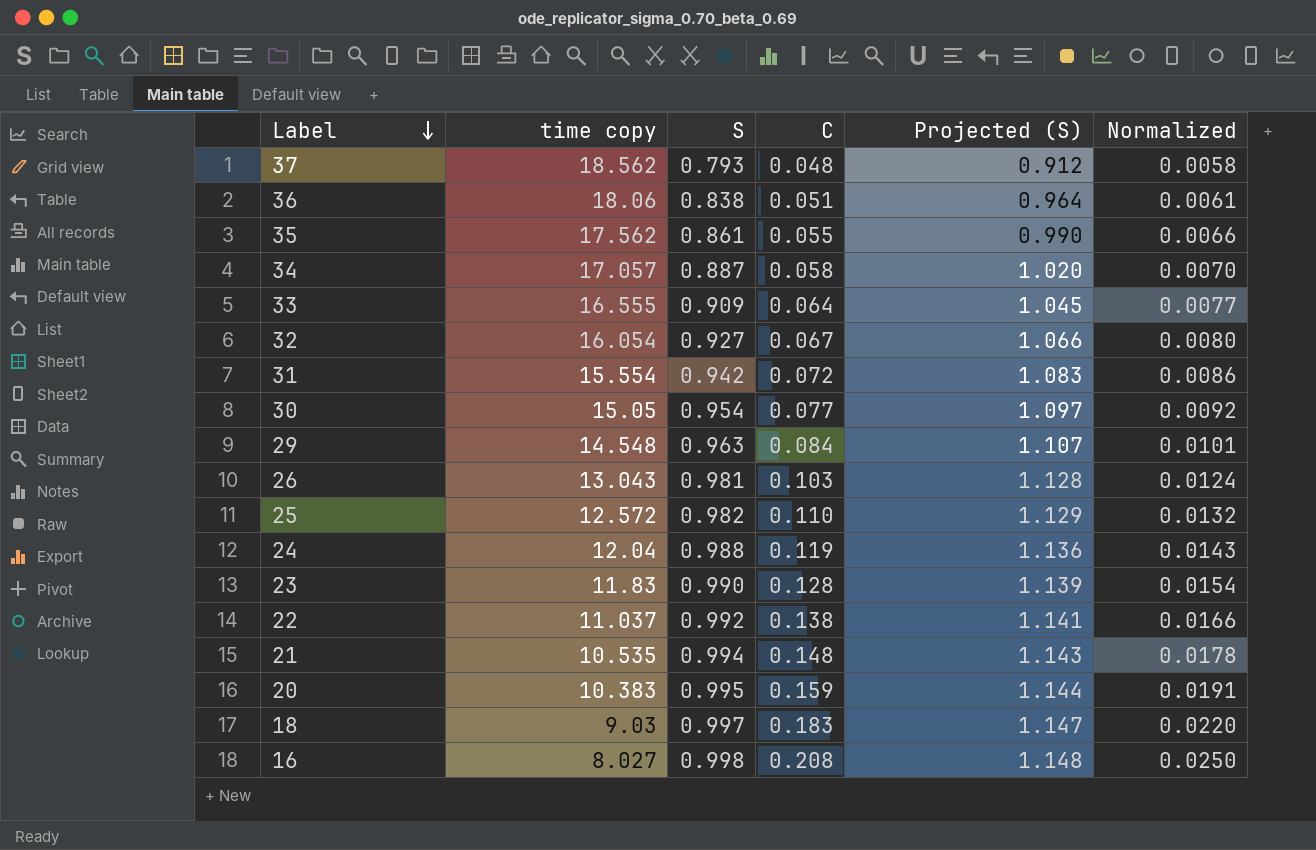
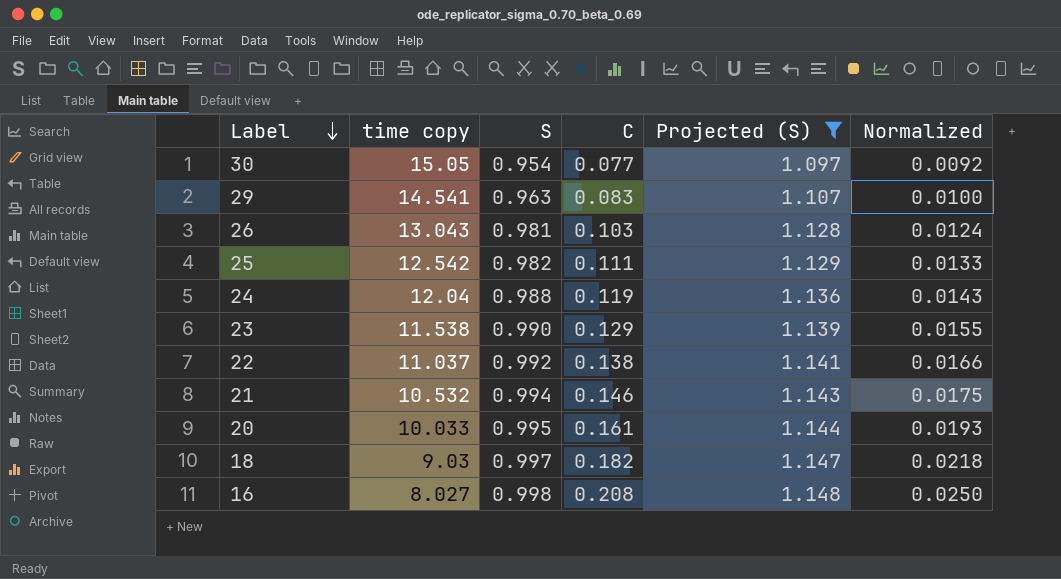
filter: none -> Projected (S) >= 1.097
29 | time copy: 14.548 -> 14.541
29 | C: 0.084 -> 0.083
29 | Normalized: 0.0101 -> 0.0100
25 | time copy: 12.572 -> 12.542
25 | C: 0.110 -> 0.111
25 | Normalized: 0.0132 -> 0.0133
23 | time copy: 11.83 -> 11.538
23 | C: 0.128 -> 0.129
23 | Normalized: 0.0154 -> 0.0155
21 | time copy: 10.535 -> 10.532
21 | C: 0.148 -> 0.146
21 | Normalized: 0.0178 -> 0.0175
20 | time copy: 10.383 -> 10.033
20 | C: 0.159 -> 0.161
20 | Normalized: 0.0191 -> 0.0193
18 | C: 0.183 -> 0.182
18 | Normalized: 0.0220 -> 0.0218

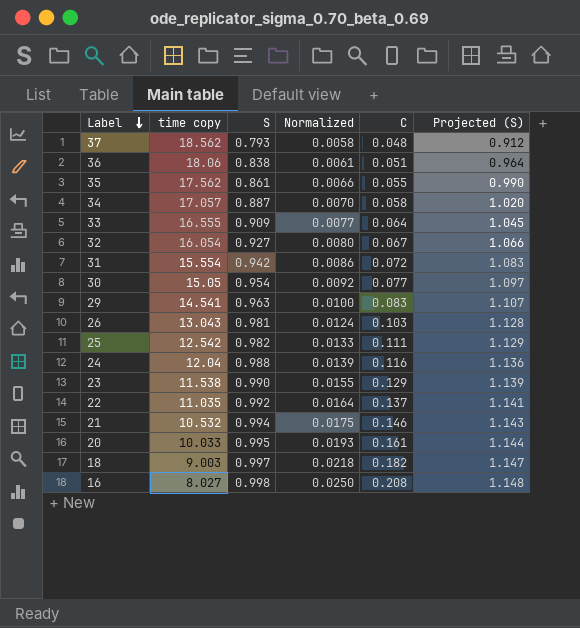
filter: Projected (S) >= 1.097 -> none
column Normalized | position: 6 -> 4
24 | Normalized: 0.0143 -> 0.0139
24 | C: 0.119 -> 0.116
22 | time copy: 11.037 -> 11.035
22 | Normalized: 0.0166 -> 0.0164
22 | C: 0.138 -> 0.137
18 | time copy: 9.03 -> 9.003

